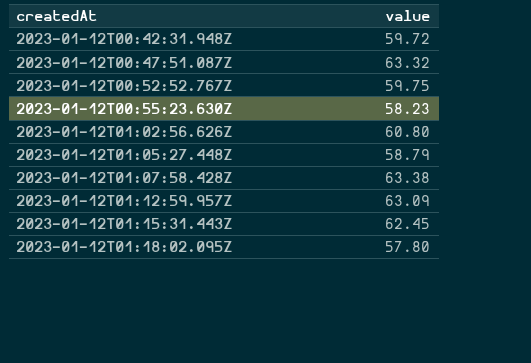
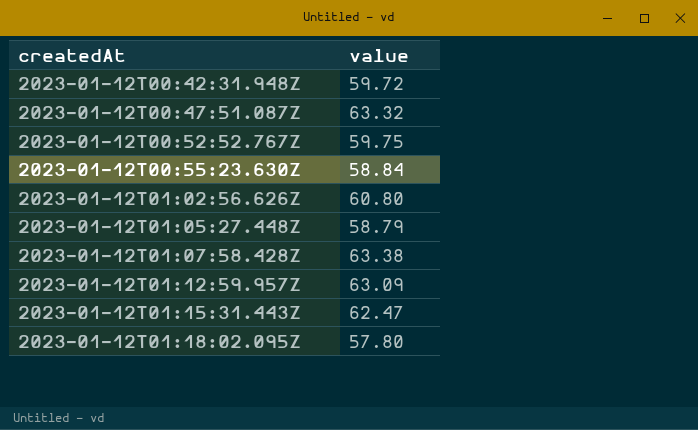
2023-01-12T00:55:23.630Z | value: 58.23 -> 58.84
2023-01-12T01:15:31.443Z | value: 62.45 -> 62.47

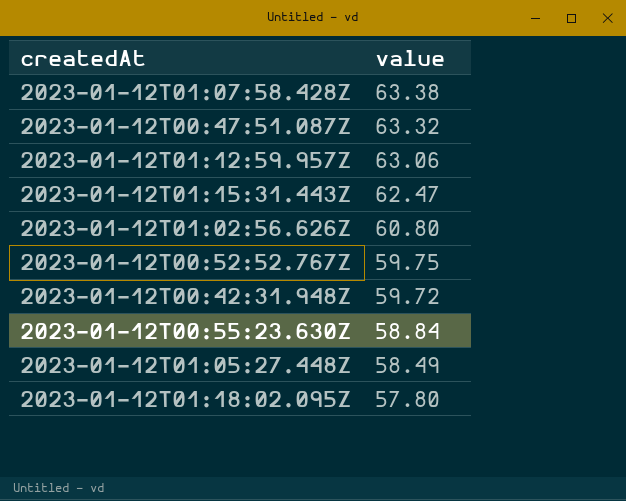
row order: createdAt ascending -> value descending
2023-01-12T01:12:59.957Z | value: 63.09 -> 63.06
2023-01-12T01:05:27.448Z | value: 58.79 -> 58.49

